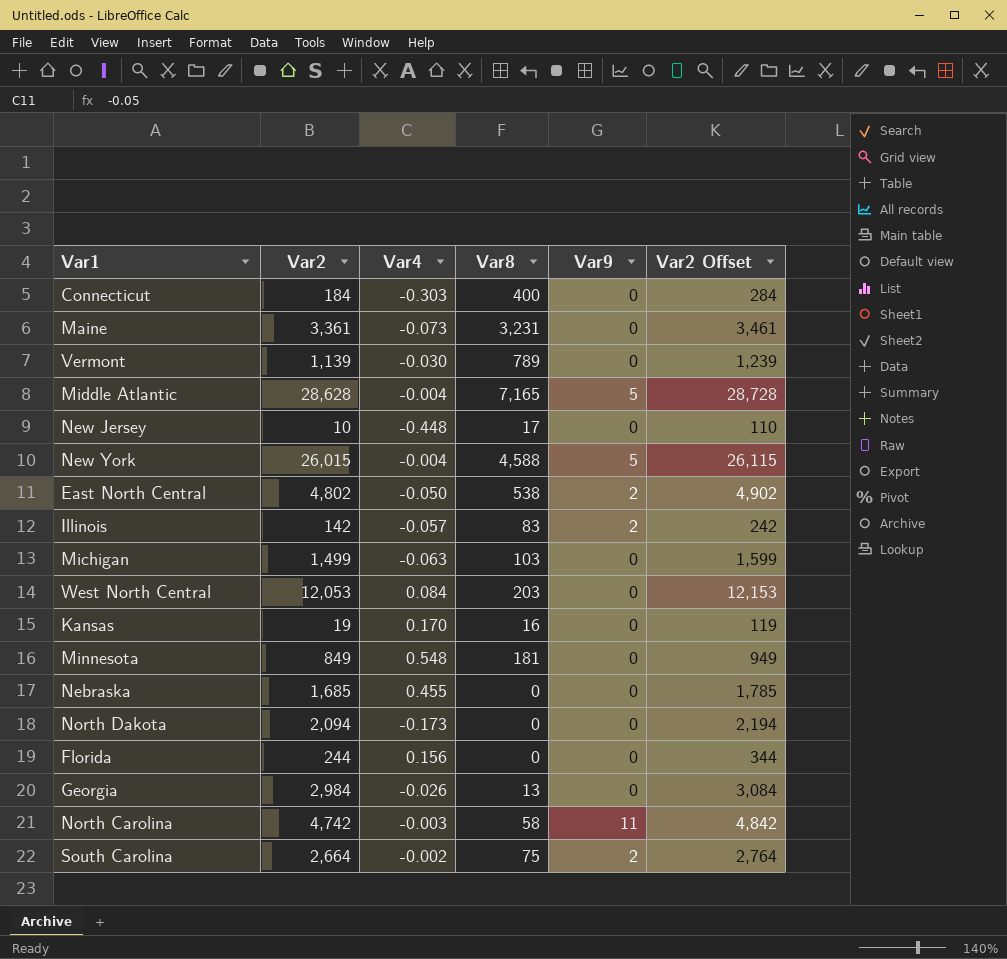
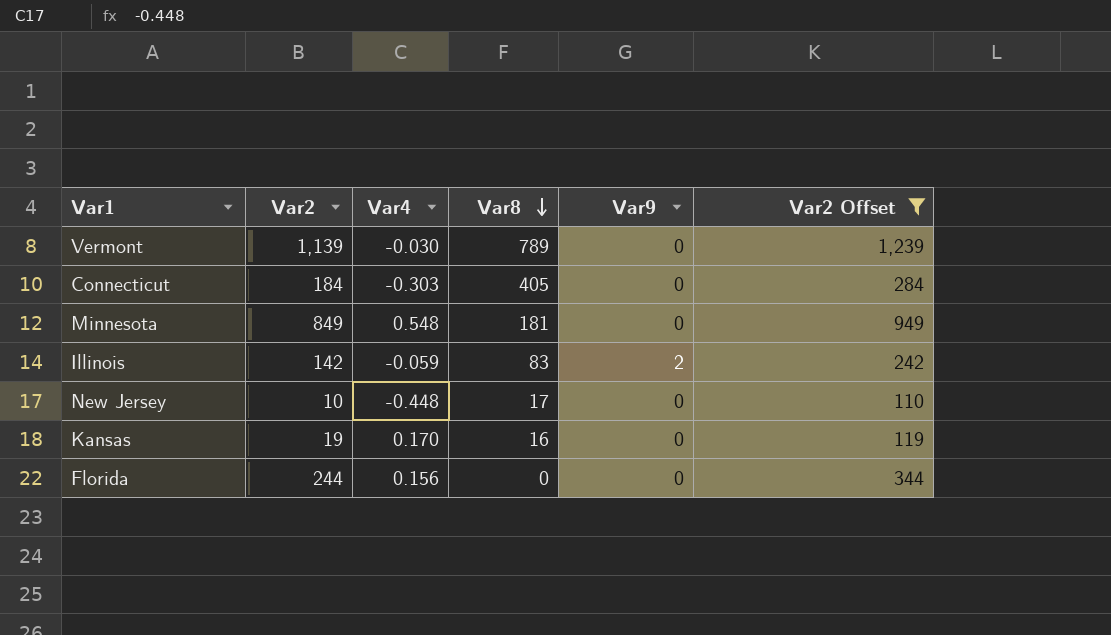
filter: none -> Var2 Offset <= 1,239
row order: none -> Var8 descending
Connecticut | Var8: 400 -> 405
Illinois | Var4: -0.057 -> -0.059

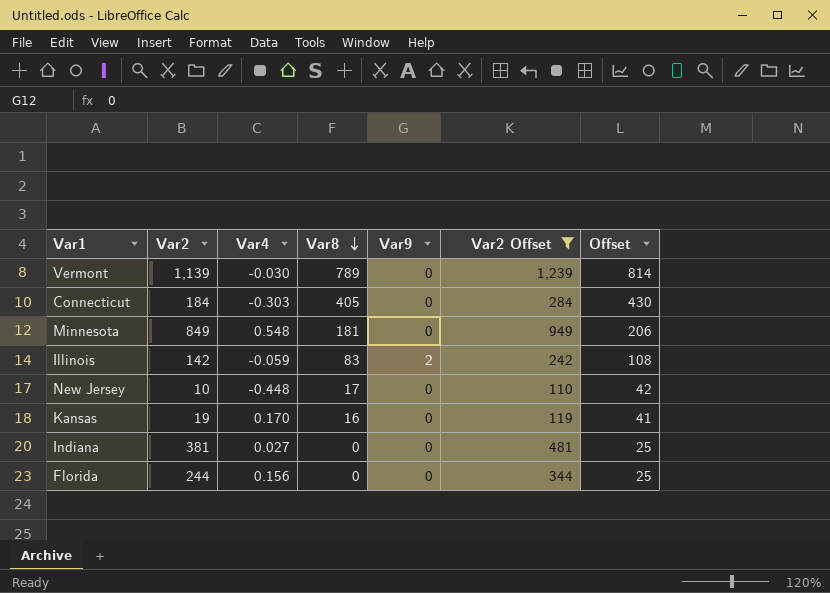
column Offset | formula: none -> [Var8] + 25
row Indiana: none -> 381 | 0.027 | 0 | 0 | 481 | 25

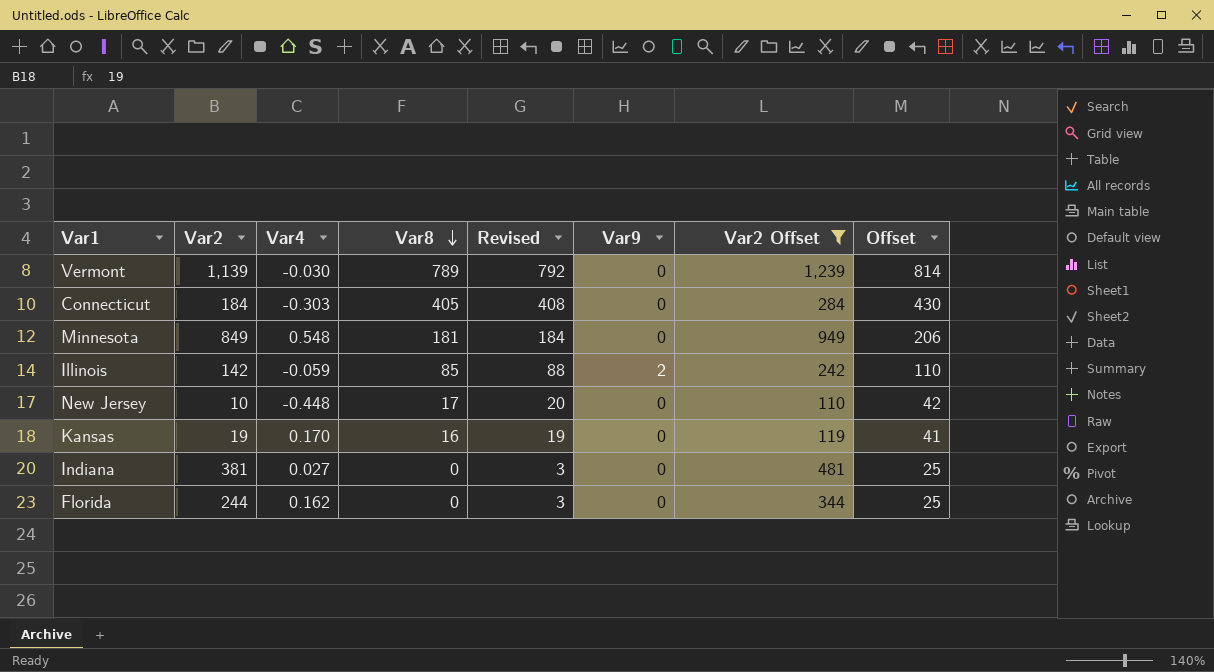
column Revised | formula: none -> [Var8] + 3
Illinois | Var8: 83 -> 85
Illinois | Offset: 108 -> 110
Florida | Var4: 0.156 -> 0.162

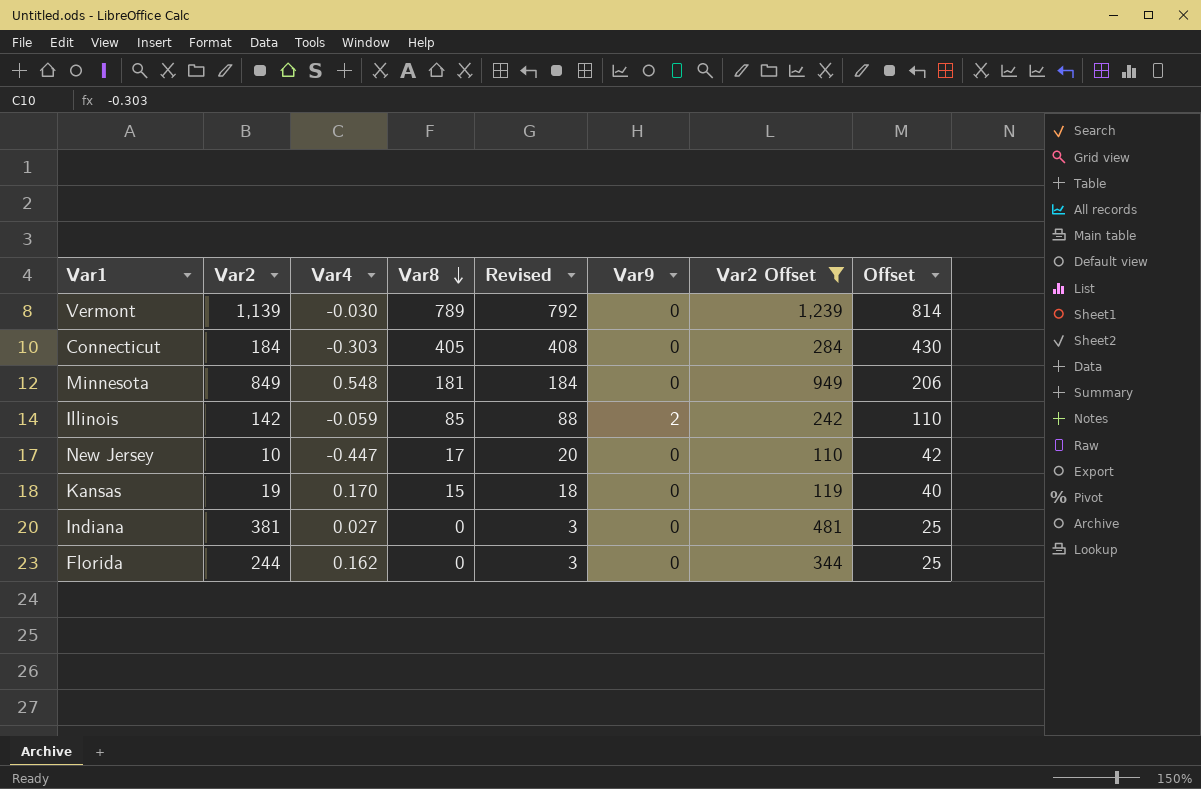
New Jersey | Var4: -0.448 -> -0.447
Kansas | Var8: 16 -> 15
Kansas | Revised: 19 -> 18
Kansas | Offset: 41 -> 40

